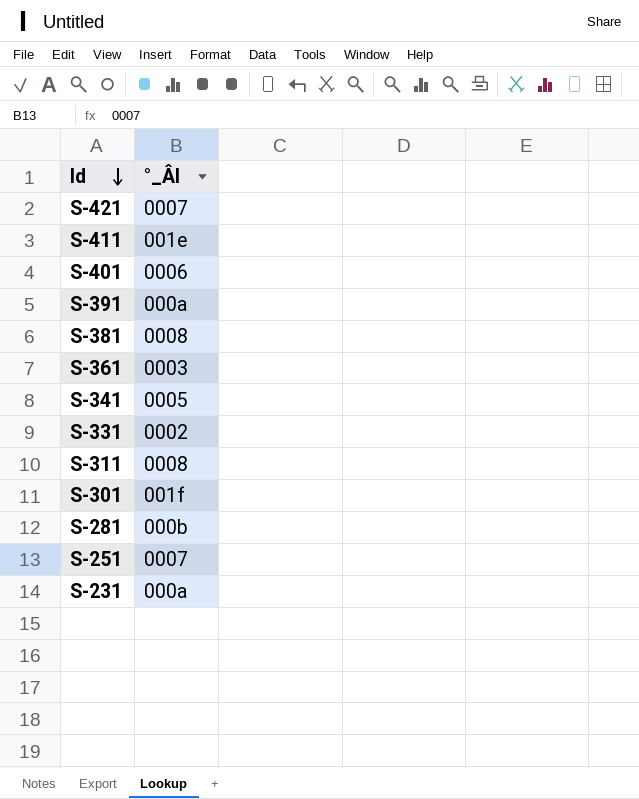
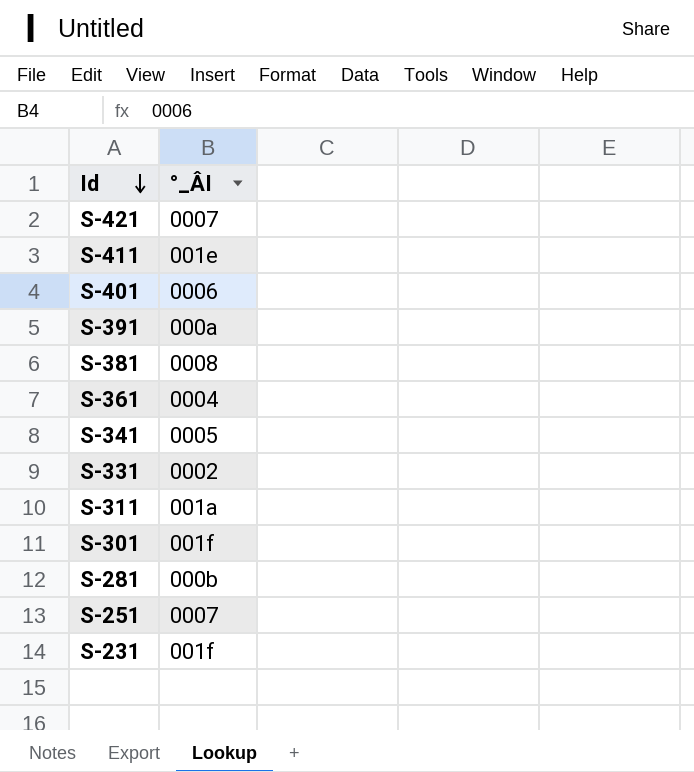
S-361 | °_ÂI: 0003 -> 0004
S-311 | °_ÂI: 0008 -> 001a
S-231 | °_ÂI: 000a -> 001f

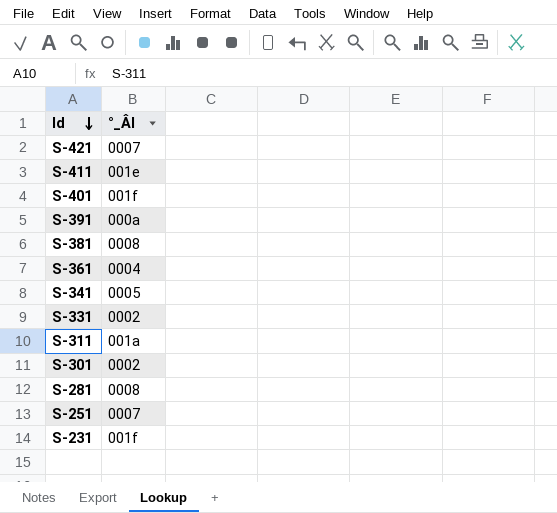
S-401 | °_ÂI: 0006 -> 001f
S-301 | °_ÂI: 001f -> 0002
S-281 | °_ÂI: 000b -> 0008

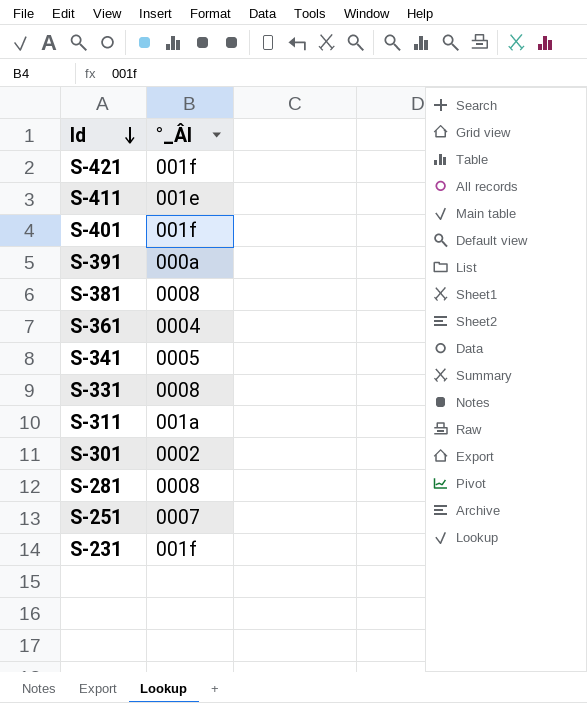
S-421 | °_ÂI: 0007 -> 001f
S-331 | °_ÂI: 0002 -> 0008

